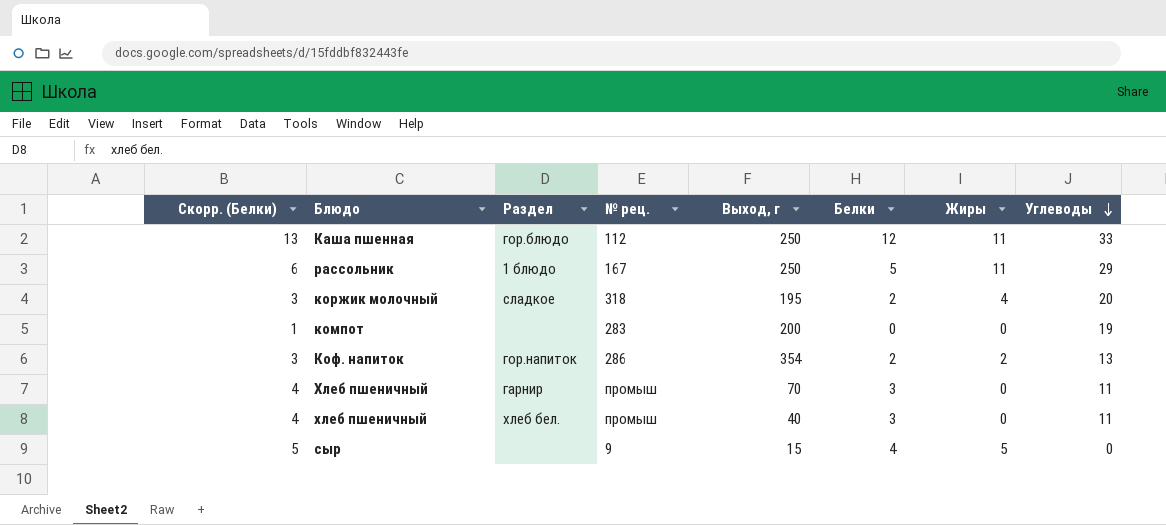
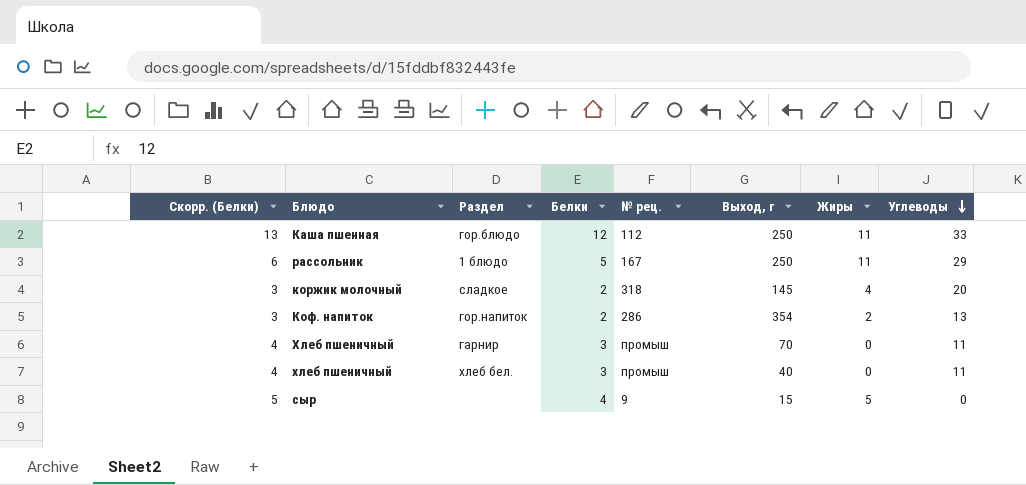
column Белки | position: 6 -> 4
row компот: 1 | none | 283 | 200 | 0 | 0 | 19 -> none
коржик молочный | Выход, г: 195 -> 145

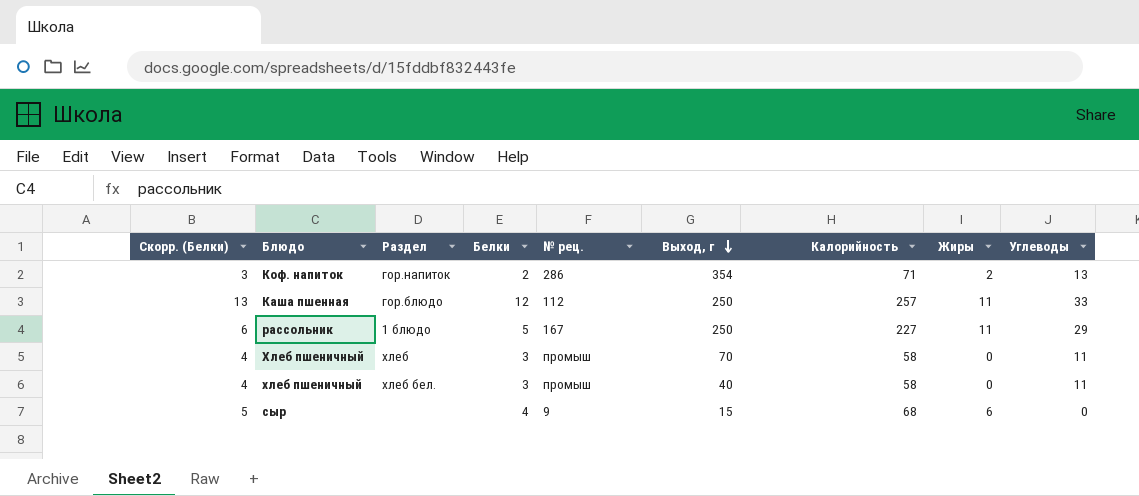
row order: Углеводы descending -> Выход, г descending
column Калорийность | position: none -> 7
row коржик молочный: 3 | сладкое | 2 | 318 | 145 | 4 | 20 -> none
Хлеб пшеничный | Раздел: гарнир -> хлеб
сыр | Жиры: 5 -> 6

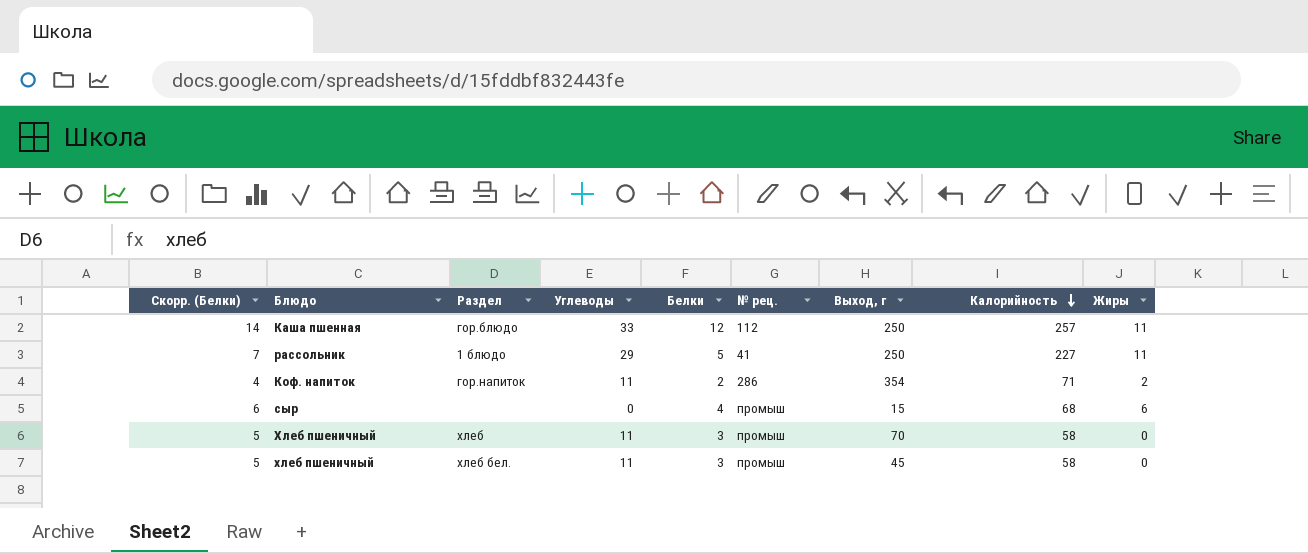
row order: Выход, г descending -> Калорийность descending
column Скорр. (Белки) | formula: [Белки] + 1 -> [Белки] + 2
column Углеводы | position: 9 -> 4
рассольник | № рец.: 167 -> 41
Коф. напиток | Углеводы: 13 -> 11
сыр | № рец.: 9 -> промыш
хлеб пшеничный | Выход, г: 40 -> 45

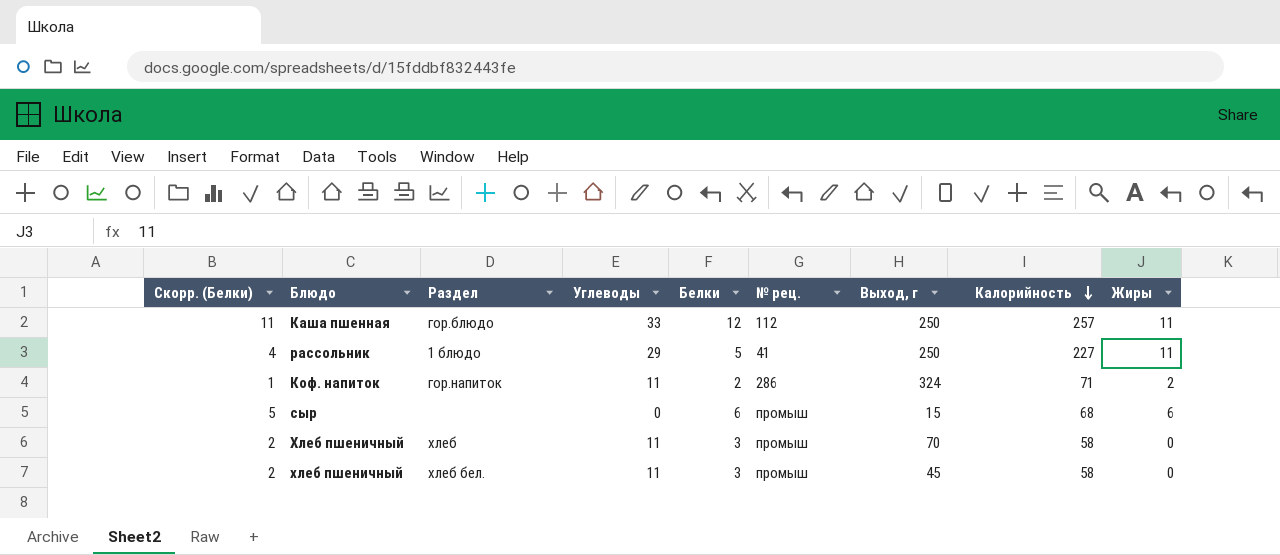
column Скорр. (Белки) | formula: [Белки] + 2 -> [Белки] - 1
Коф. напиток | Выход, г: 354 -> 324
сыр | Белки: 4 -> 6

